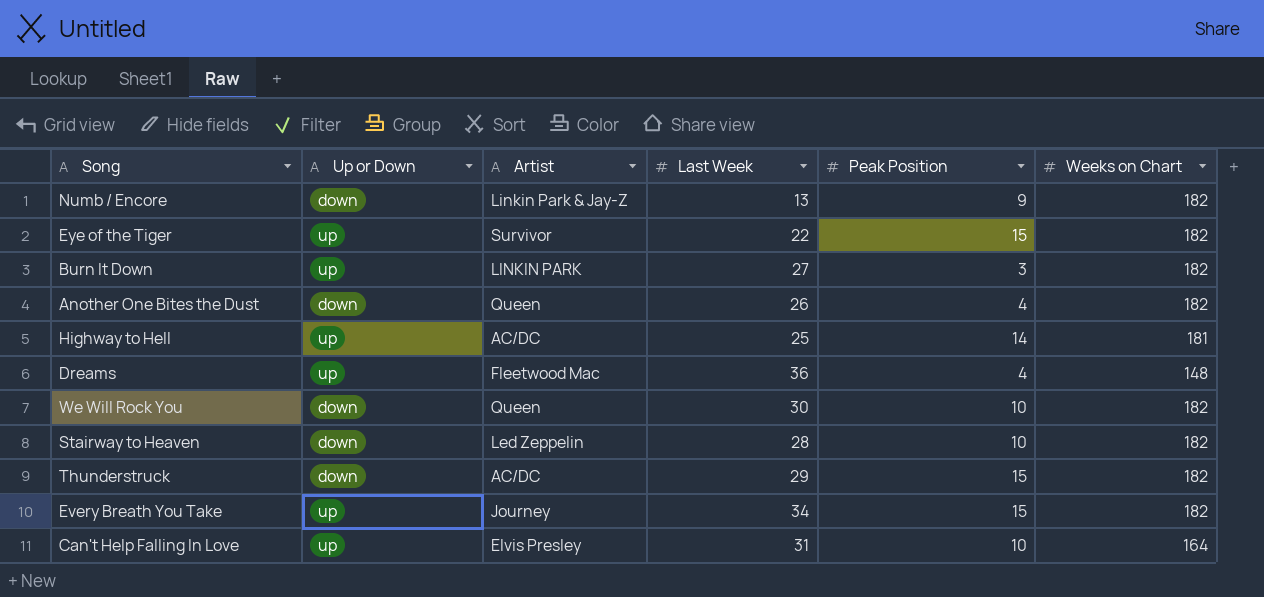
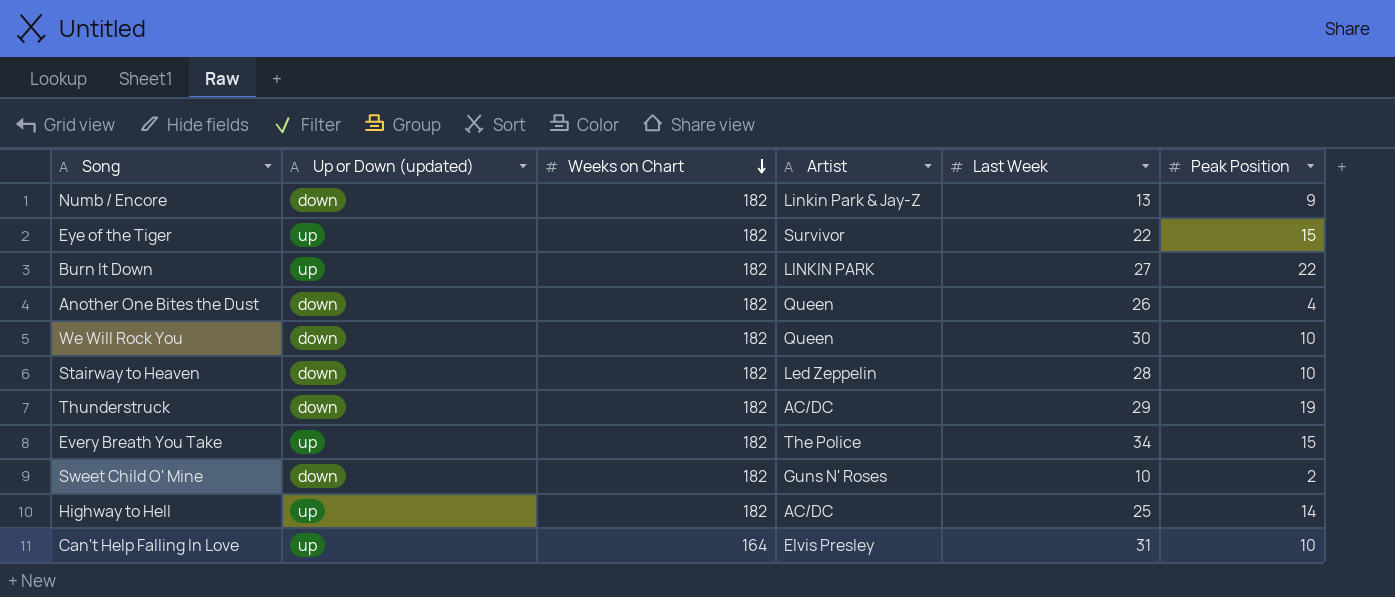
row order: none -> Weeks on Chart descending
column name: Up or Down -> Up or Down (updated)
column Weeks on Chart | position: 6 -> 3
row Dreams: up | Fleetwood Mac | 36 | 4 | 148 -> none
Burn It Down | Peak Position: 3 -> 22
Thunderstruck | Peak Position: 15 -> 19
Every Breath You Take | Artist: Journey -> The Police
row Sweet Child O' Mine: none -> down | 182 | Guns N' Roses | 10 | 2
Highway to Hell | Weeks on Chart: 181 -> 182

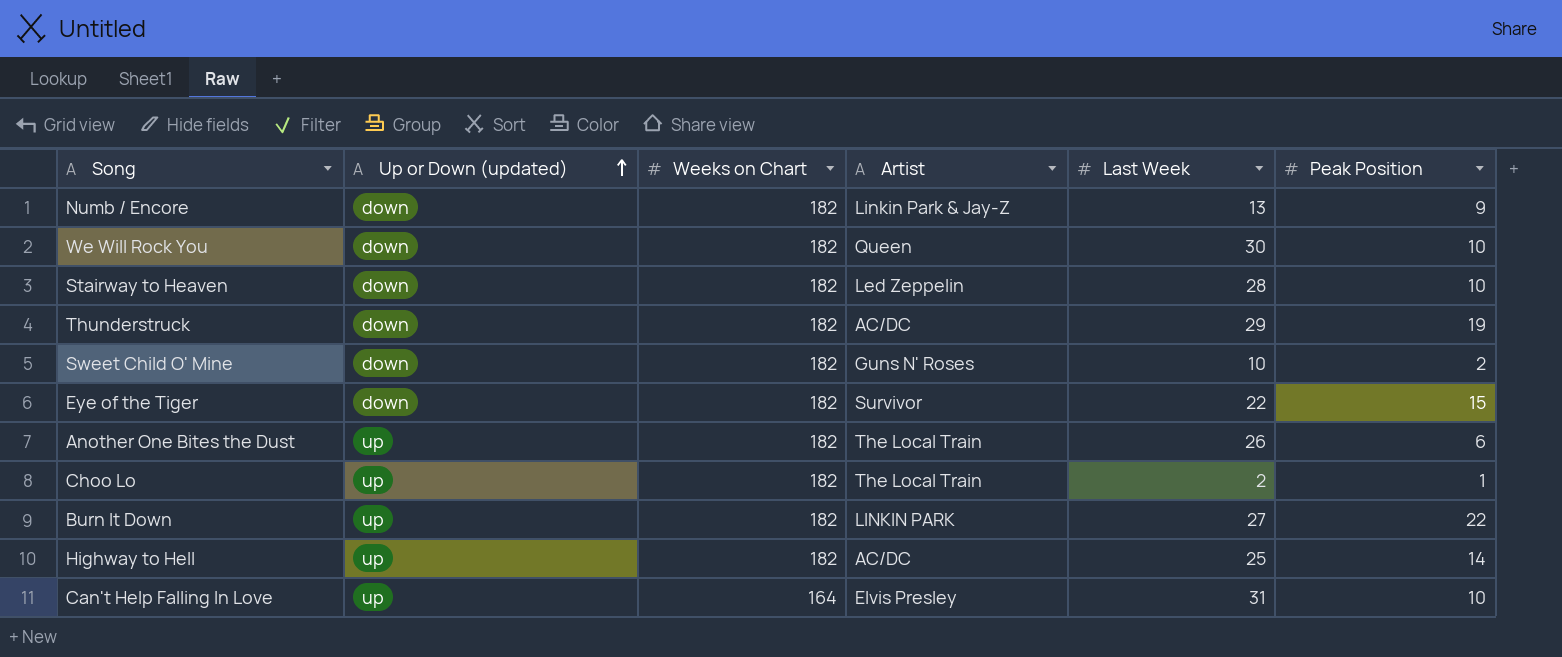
row order: Weeks on Chart descending -> Up or Down (updated) ascending
row Every Breath You Take: up | 182 | The Police | 34 | 15 -> none
Eye of the Tiger | Up or Down (updated): up -> down
Another One Bites the Dust | Up or Down (updated): down -> up
Another One Bites the Dust | Artist: Queen -> The Local Train
Another One Bites the Dust | Peak Position: 4 -> 6
row Choo Lo: none -> up | 182 | The Local Train | 2 | 1

